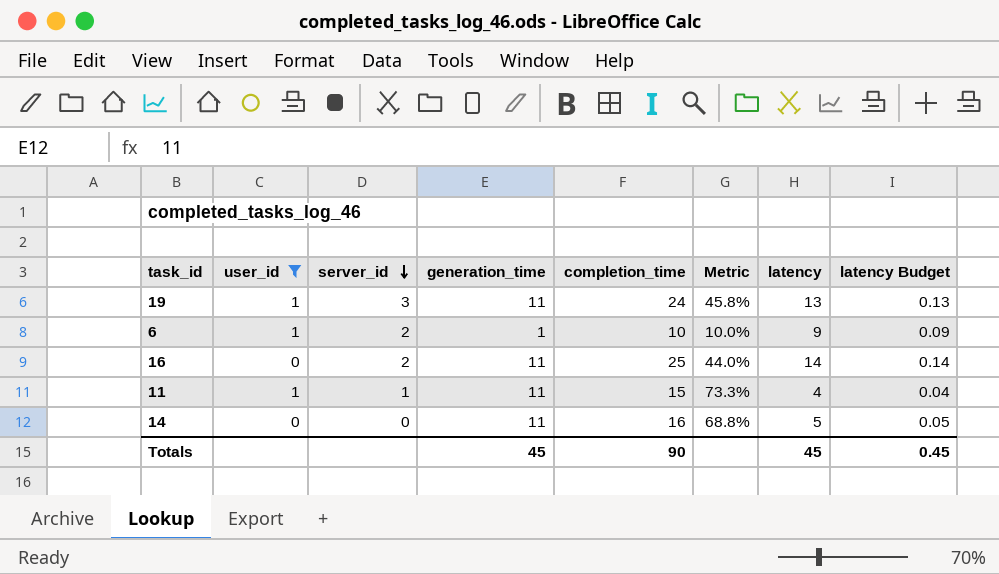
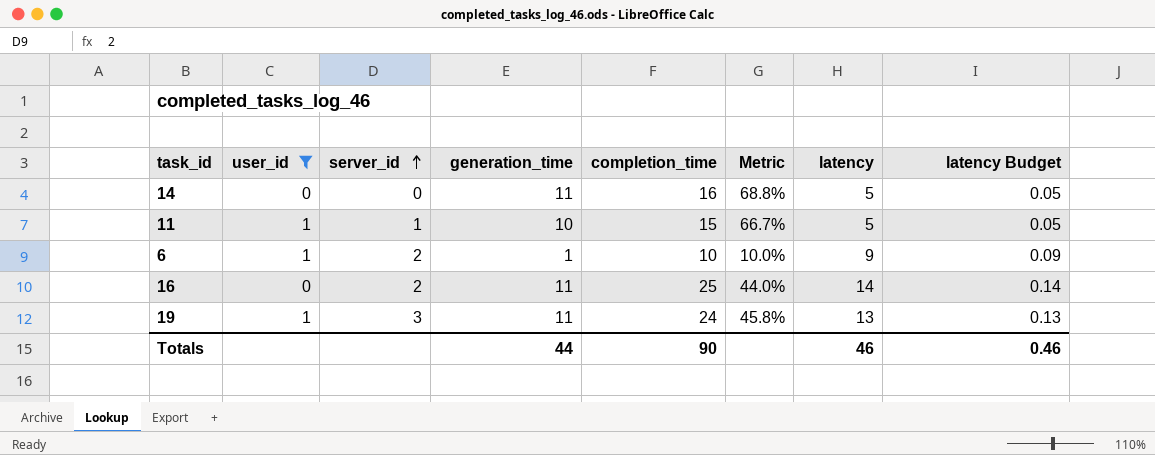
row order: server_id descending -> server_id ascending
11 | generation_time: 11 -> 10
11 | Metric: 73.3% -> 66.7%
11 | latency: 4 -> 5
11 | latency Budget: 0.04 -> 0.05
Totals | generation_time: 45 -> 44
Totals | latency: 45 -> 46
Totals | latency Budget: 0.45 -> 0.46

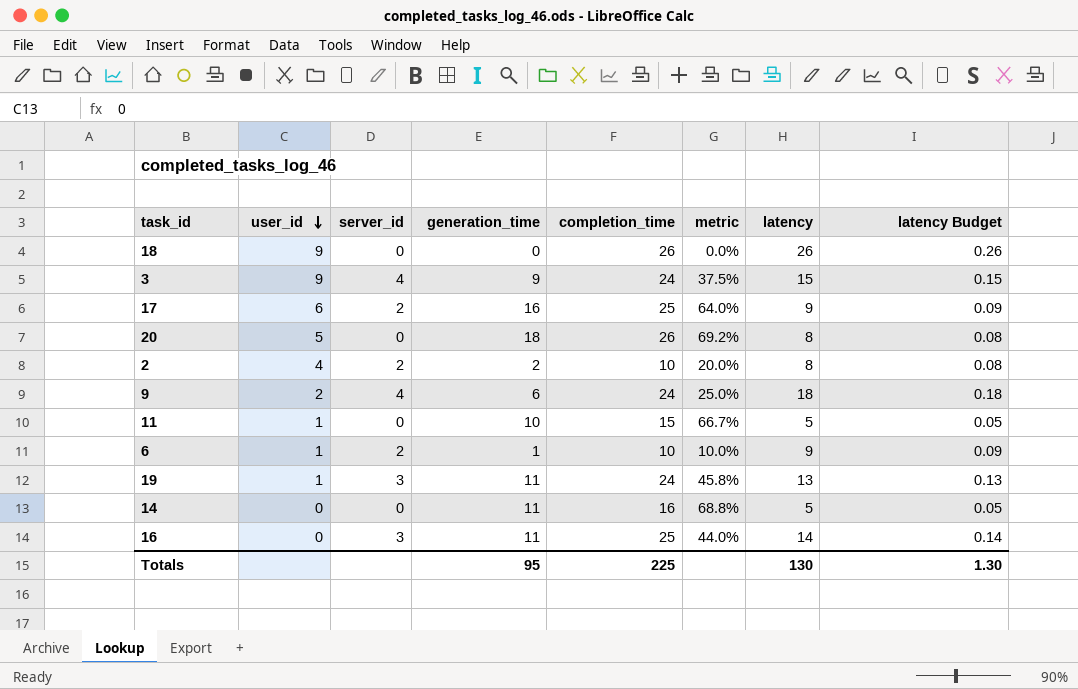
filter: user_id <= 1 -> none
row order: server_id ascending -> user_id descending
column name: Metric -> metric
11 | server_id: 1 -> 0
16 | server_id: 2 -> 3
Totals | generation_time: 44 -> 95
Totals | completion_time: 90 -> 225
Totals | latency: 46 -> 130
Totals | latency Budget: 0.46 -> 1.30

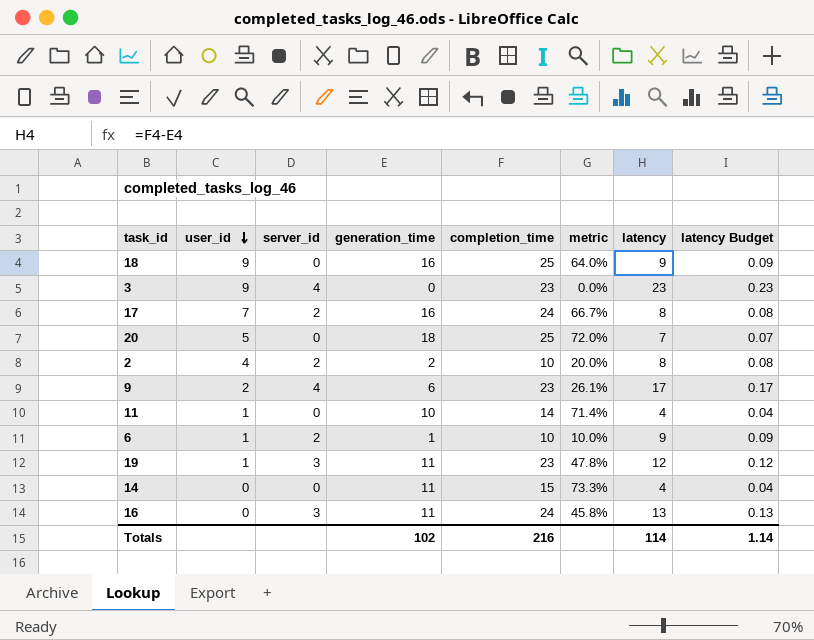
18 | generation_time: 0 -> 16
18 | completion_time: 26 -> 25
18 | metric: 0.0% -> 64.0%
18 | latency: 26 -> 9
18 | latency Budget: 0.26 -> 0.09
3 | generation_time: 9 -> 0
3 | completion_time: 24 -> 23
3 | metric: 37.5% -> 0.0%
3 | latency: 15 -> 23
3 | latency Budget: 0.15 -> 0.23
17 | user_id: 6 -> 7
17 | completion_time: 25 -> 24
17 | metric: 64.0% -> 66.7%
17 | latency: 9 -> 8
17 | latency Budget: 0.09 -> 0.08
20 | completion_time: 26 -> 25
20 | metric: 69.2% -> 72.0%
20 | latency: 8 -> 7
20 | latency Budget: 0.08 -> 0.07
9 | completion_time: 24 -> 23
9 | metric: 25.0% -> 26.1%
9 | latency: 18 -> 17
9 | latency Budget: 0.18 -> 0.17
11 | completion_time: 15 -> 14
11 | metric: 66.7% -> 71.4%
11 | latency: 5 -> 4
11 | latency Budget: 0.05 -> 0.04
19 | completion_time: 24 -> 23
19 | metric: 45.8% -> 47.8%
19 | latency: 13 -> 12
19 | latency Budget: 0.13 -> 0.12
14 | completion_time: 16 -> 15
14 | metric: 68.8% -> 73.3%
14 | latency: 5 -> 4
14 | latency Budget: 0.05 -> 0.04
16 | completion_time: 25 -> 24
16 | metric: 44.0% -> 45.8%
16 | latency: 14 -> 13
16 | latency Budget: 0.14 -> 0.13
Totals | generation_time: 95 -> 102
Totals | completion_time: 225 -> 216
Totals | latency: 130 -> 114
Totals | latency Budget: 1.30 -> 1.14

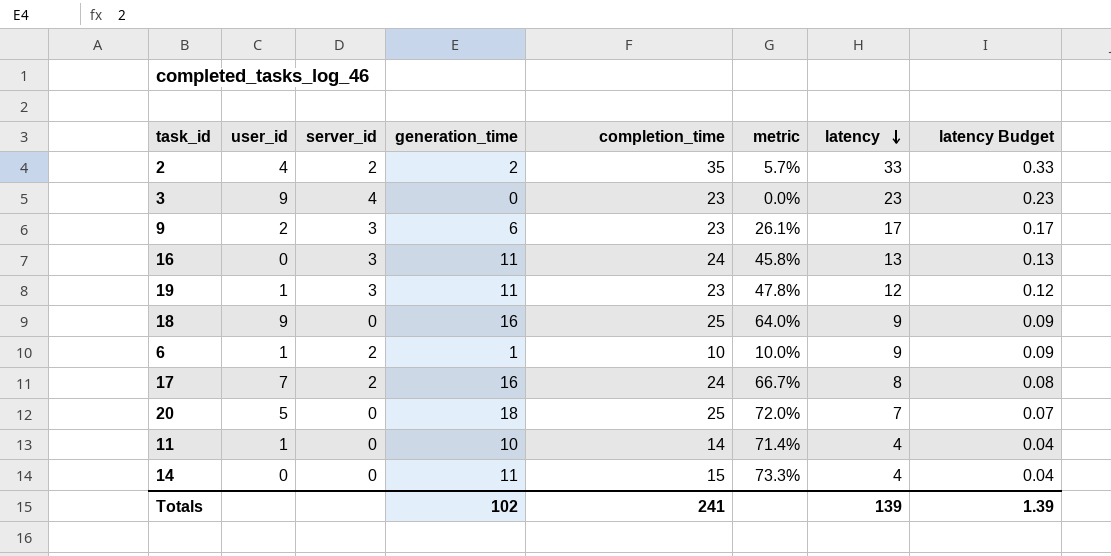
row order: user_id descending -> latency descending
2 | completion_time: 10 -> 35
2 | metric: 20.0% -> 5.7%
2 | latency: 8 -> 33
2 | latency Budget: 0.08 -> 0.33
9 | server_id: 4 -> 3
Totals | completion_time: 216 -> 241
Totals | latency: 114 -> 139
Totals | latency Budget: 1.14 -> 1.39

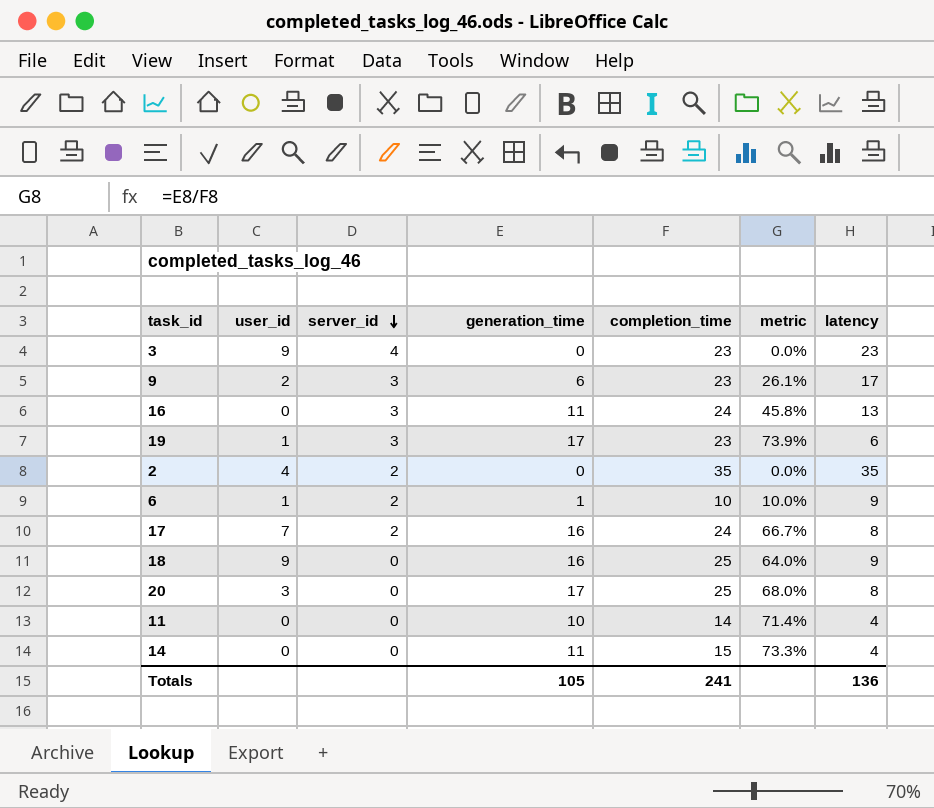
row order: latency descending -> server_id descending
column latency Budget | formula: [latency] * 0.01 -> none
19 | generation_time: 11 -> 17
19 | metric: 47.8% -> 73.9%
19 | latency: 12 -> 6
2 | generation_time: 2 -> 0
2 | metric: 5.7% -> 0.0%
2 | latency: 33 -> 35
20 | user_id: 5 -> 3
20 | generation_time: 18 -> 17
20 | metric: 72.0% -> 68.0%
20 | latency: 7 -> 8
11 | user_id: 1 -> 0
Totals | generation_time: 102 -> 105
Totals | latency: 139 -> 136

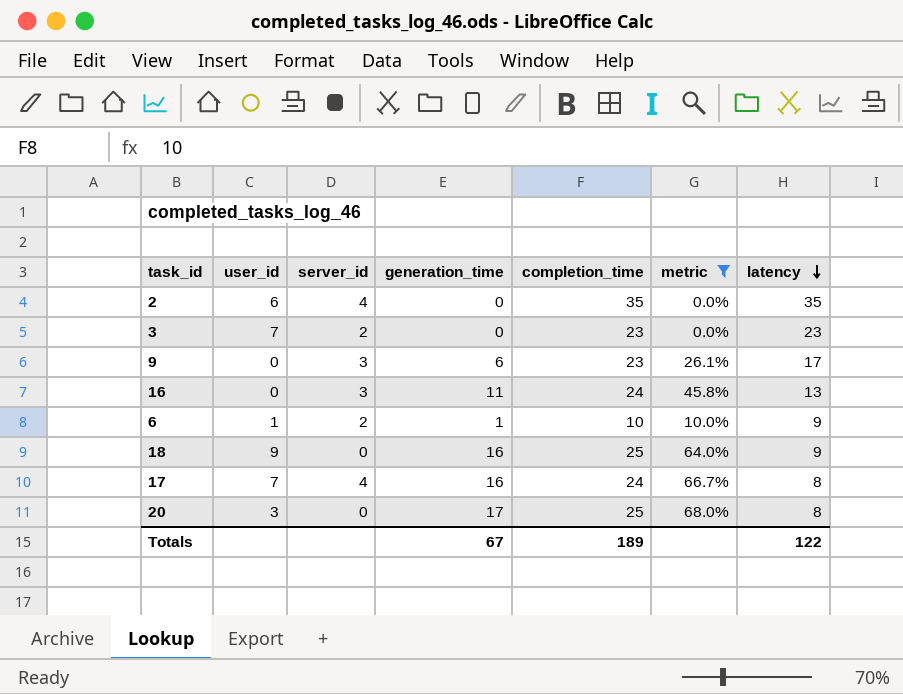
filter: none -> metric <= 68.0%
row order: server_id descending -> latency descending
2 | user_id: 4 -> 6
2 | server_id: 2 -> 4
3 | user_id: 9 -> 7
3 | server_id: 4 -> 2
9 | user_id: 2 -> 0
17 | server_id: 2 -> 4
Totals | generation_time: 105 -> 67
Totals | completion_time: 241 -> 189
Totals | latency: 136 -> 122

